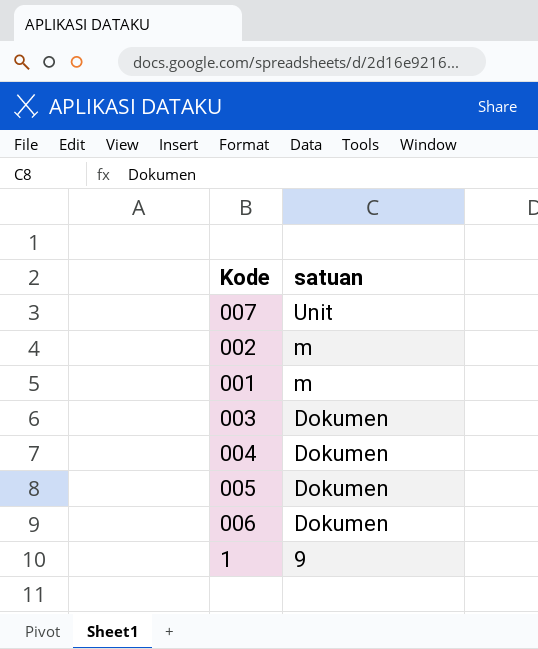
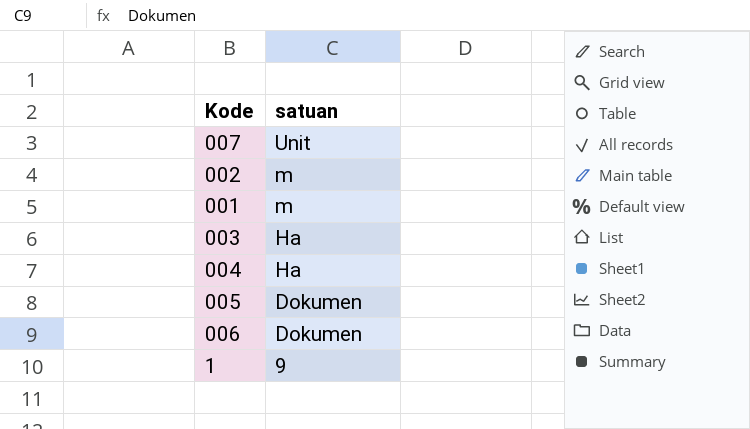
003 | satuan: Dokumen -> Ha
004 | satuan: Dokumen -> Ha

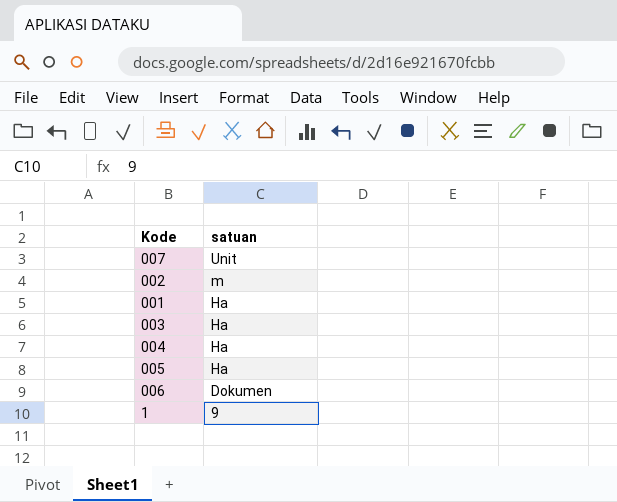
001 | satuan: m -> Ha
005 | satuan: Dokumen -> Ha

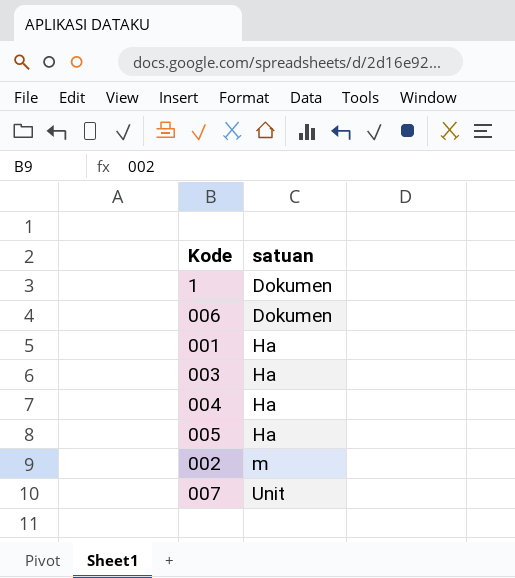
row order: satuan descending -> satuan ascending
1 | satuan: 9 -> Dokumen

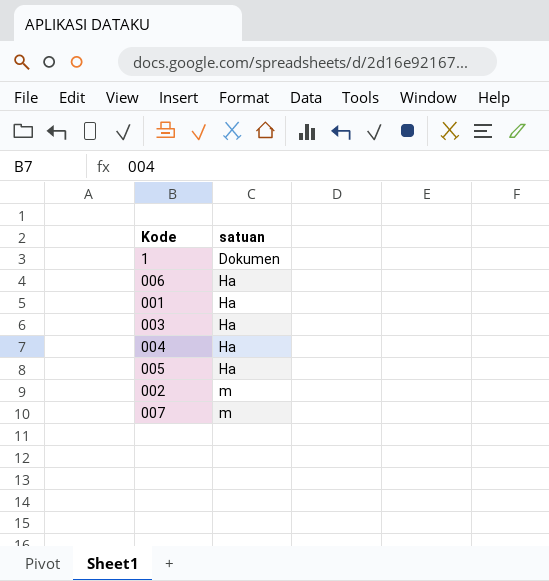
006 | satuan: Dokumen -> Ha
007 | satuan: Unit -> m

